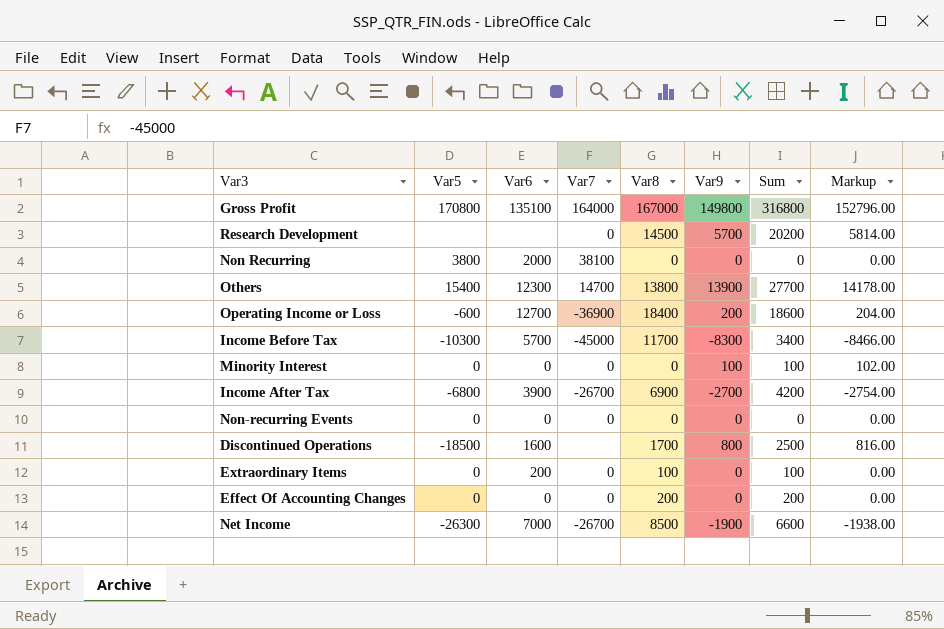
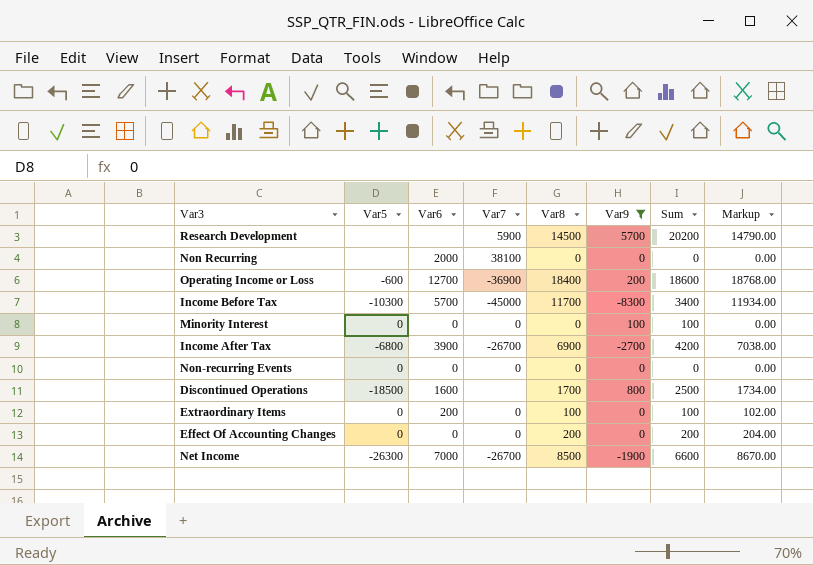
filter: none -> Var9 <= 5700
column Markup | formula: [Var9] * 1.02 -> [Var8] * 1.02
Research Development | Var7: 0 -> 5900
Non Recurring | Var5: 3800 -> none

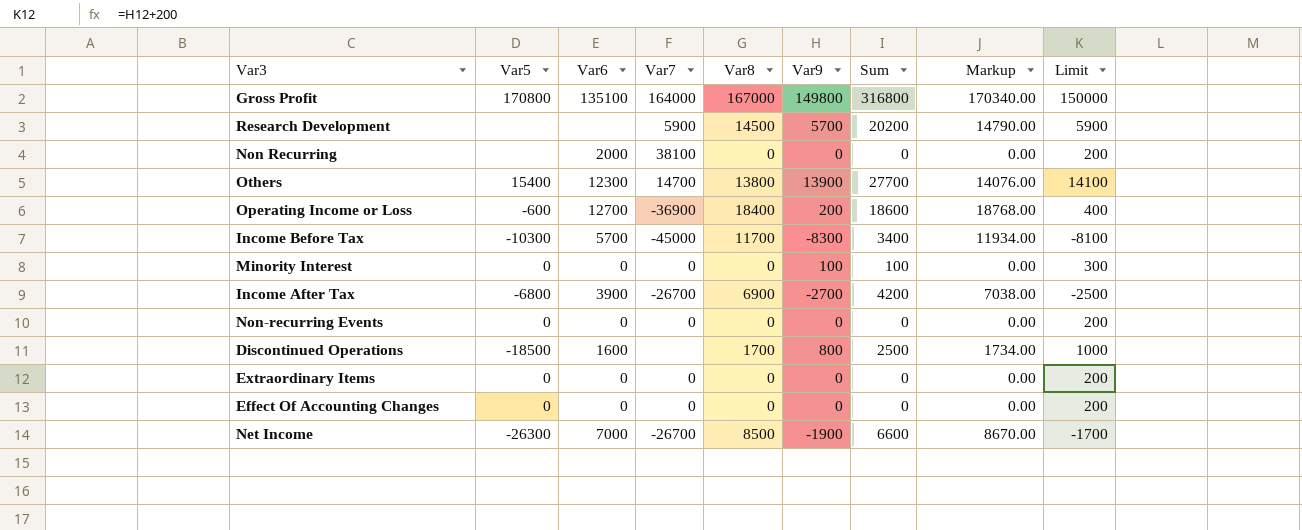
filter: Var9 <= 5700 -> none
column Limit | formula: none -> [Var9] + 200
Extraordinary Items | Var6: 200 -> 0
Extraordinary Items | Var8: 100 -> 0
Extraordinary Items | Sum: 100 -> 0
Extraordinary Items | Markup: 102.00 -> 0.00
Effect Of Accounting Changes | Var8: 200 -> 0
Effect Of Accounting Changes | Sum: 200 -> 0
Effect Of Accounting Changes | Markup: 204.00 -> 0.00

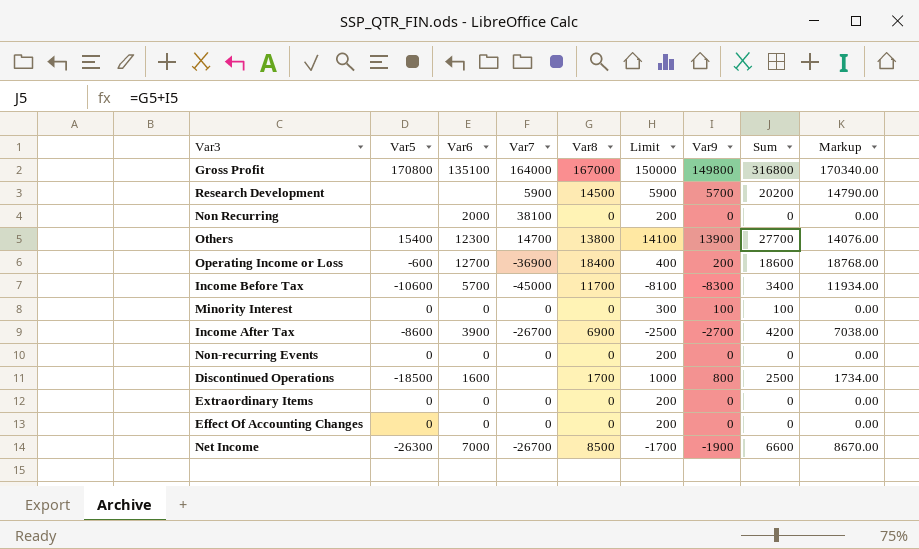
column Limit | position: 9 -> 6
Income Before Tax | Var5: -10300 -> -10600
Income After Tax | Var5: -6800 -> -8600

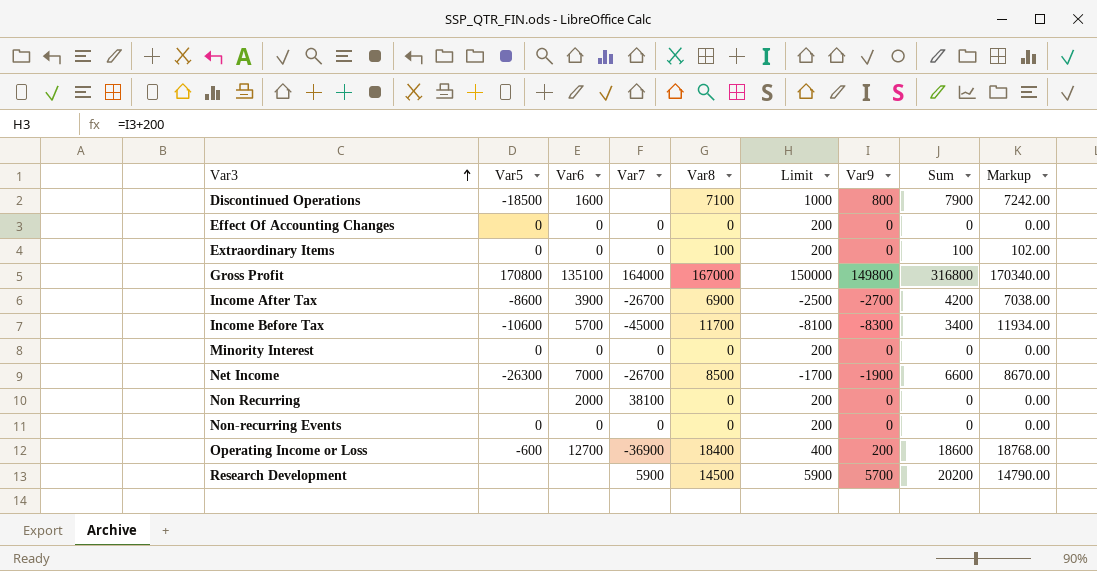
row order: none -> Var3 ascending
row Others: 15400 | 12300 | 14700 | 13800 | 14100 | 13900 | 27700 | 14076.00 -> none
Discontinued Operations | Var8: 1700 -> 7100
Discontinued Operations | Sum: 2500 -> 7900
Discontinued Operations | Markup: 1734.00 -> 7242.00
Extraordinary Items | Var8: 0 -> 100
Extraordinary Items | Sum: 0 -> 100
Extraordinary Items | Markup: 0.00 -> 102.00
Minority Interest | Limit: 300 -> 200
Minority Interest | Var9: 100 -> 0
Minority Interest | Sum: 100 -> 0

